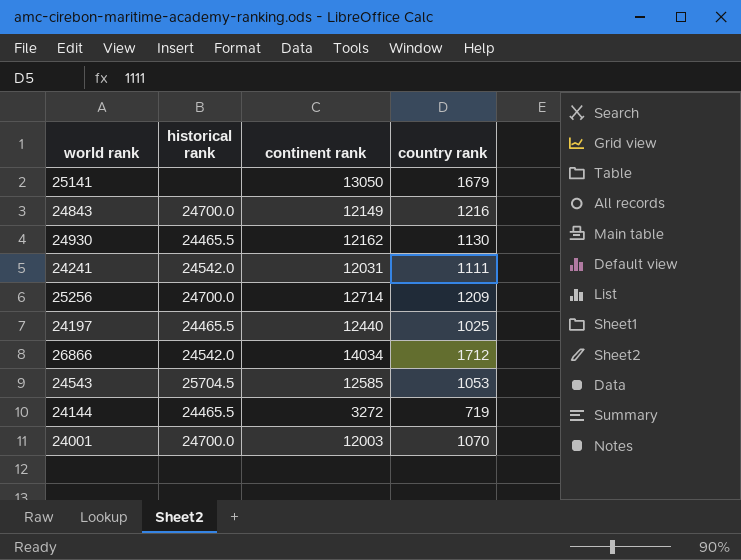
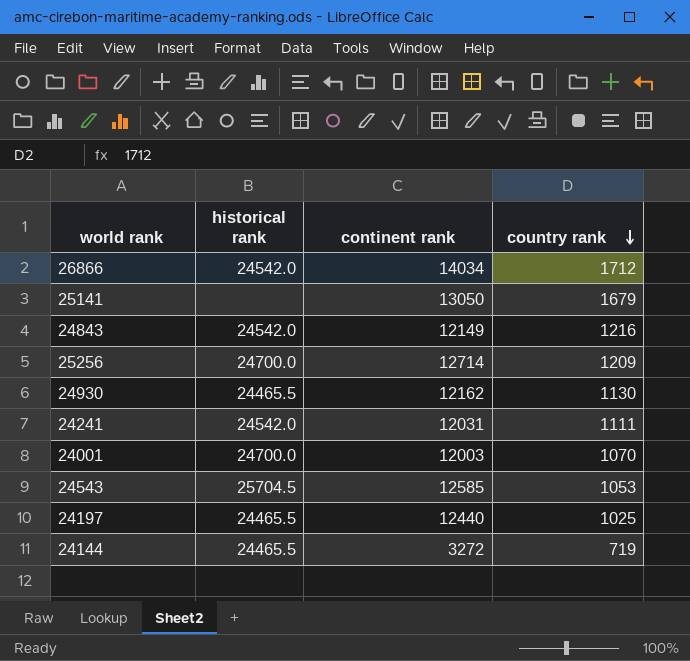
row order: none -> country rank descending
24843 | historical rank: 24700.0 -> 24542.0

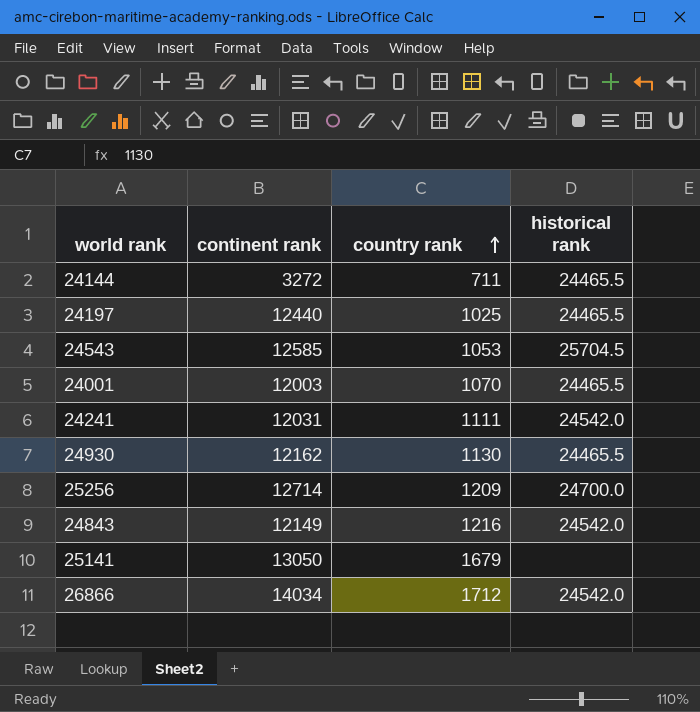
row order: country rank descending -> country rank ascending
column historical rank | position: 2 -> 4
24144 | country rank: 719 -> 711
24001 | historical rank: 24700.0 -> 24465.5

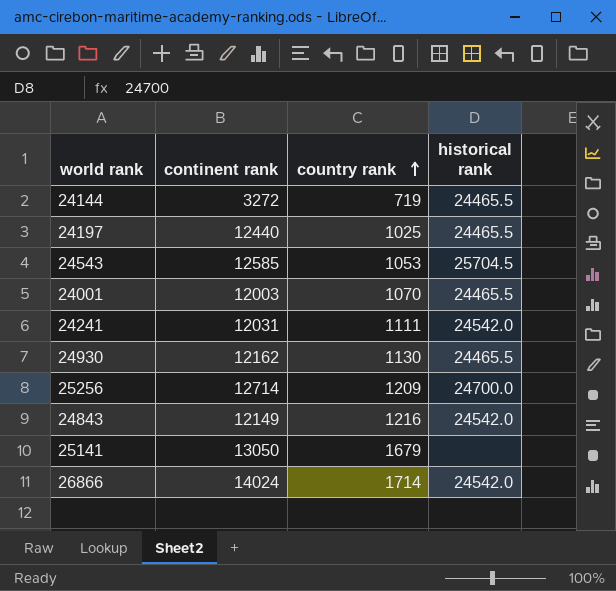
24144 | country rank: 711 -> 719
26866 | continent rank: 14034 -> 14024
26866 | country rank: 1712 -> 1714

